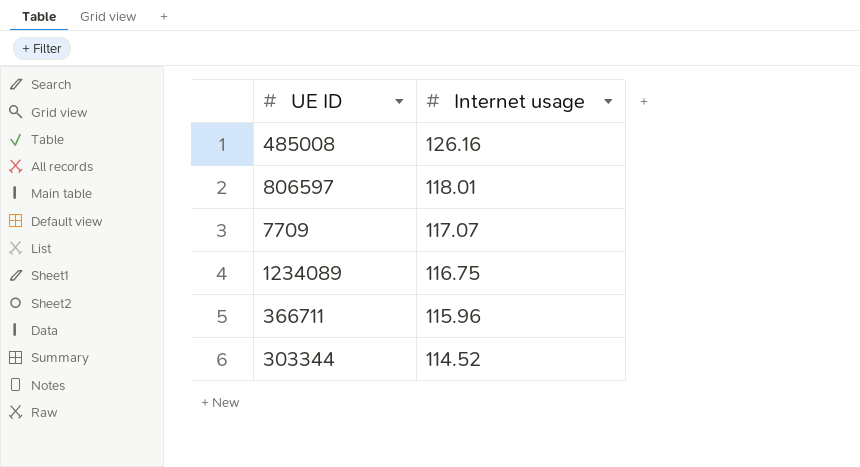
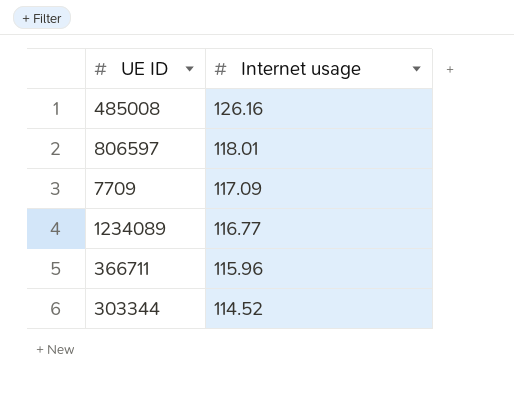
7709 | Internet usage: 117.07 -> 117.09
1234089 | Internet usage: 116.75 -> 116.77

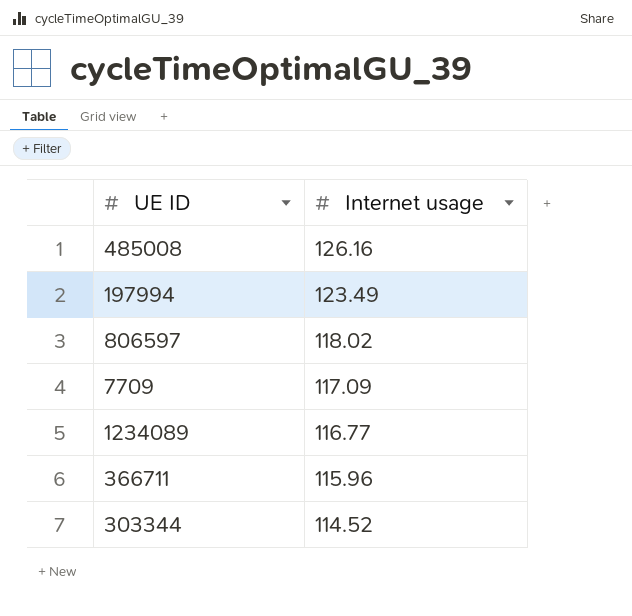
row 197994: none -> 123.49
806597 | Internet usage: 118.01 -> 118.02

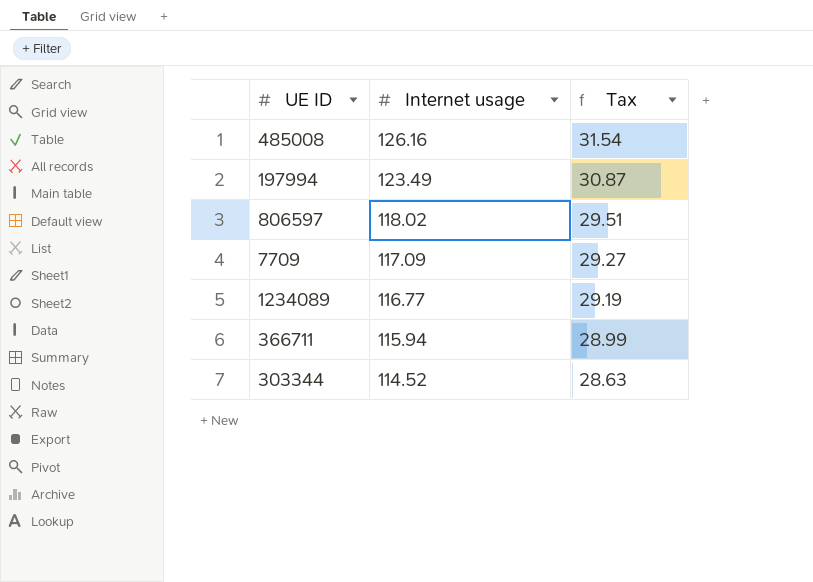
column Tax | formula: none -> [Internet usage] * 0.25
366711 | Internet usage: 115.96 -> 115.94

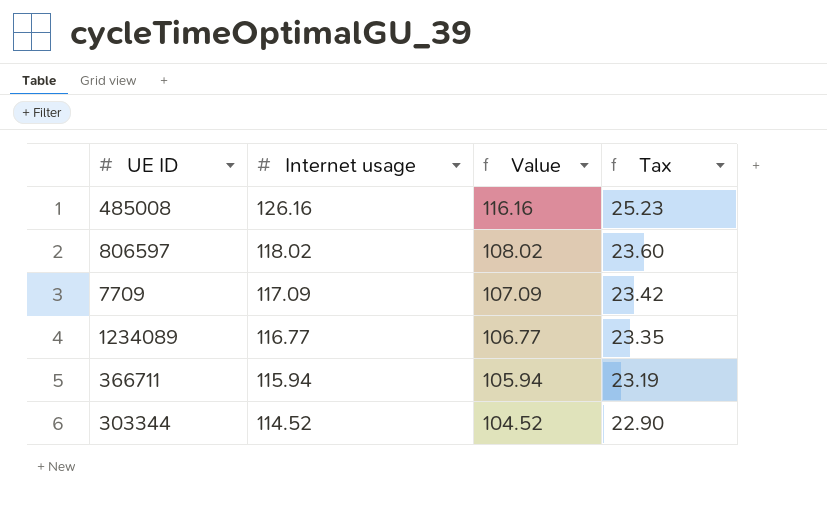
column Value | formula: none -> [Internet usage] - 10
column Tax | formula: [Internet usage] * 0.25 -> [Internet usage] * 0.2
row 197994: 123.49 | 30.87 -> none

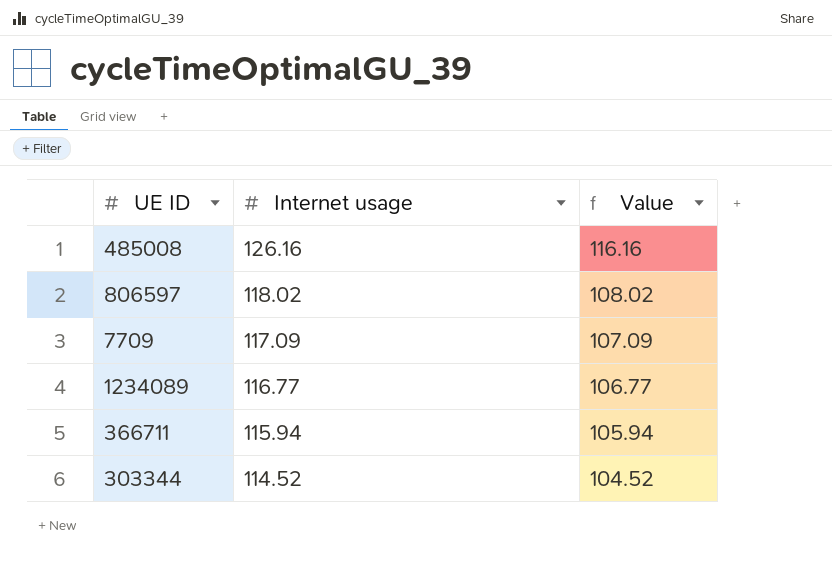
column Tax | formula: [Internet usage] * 0.2 -> none

